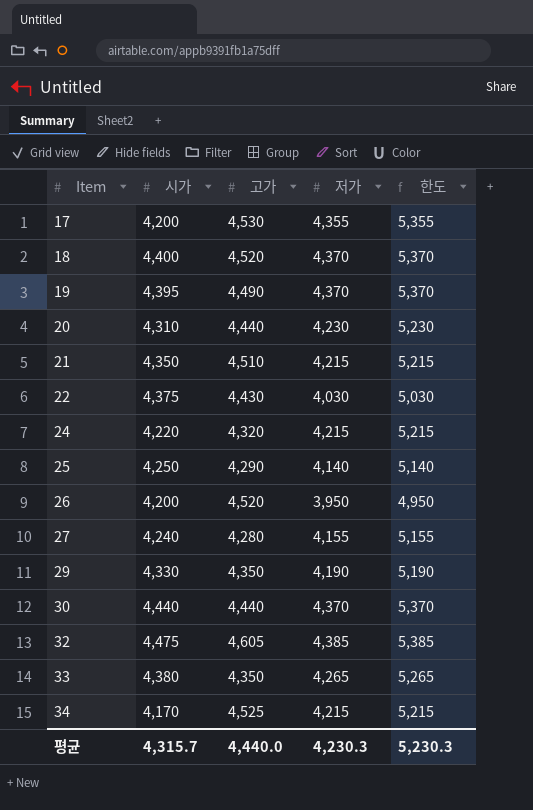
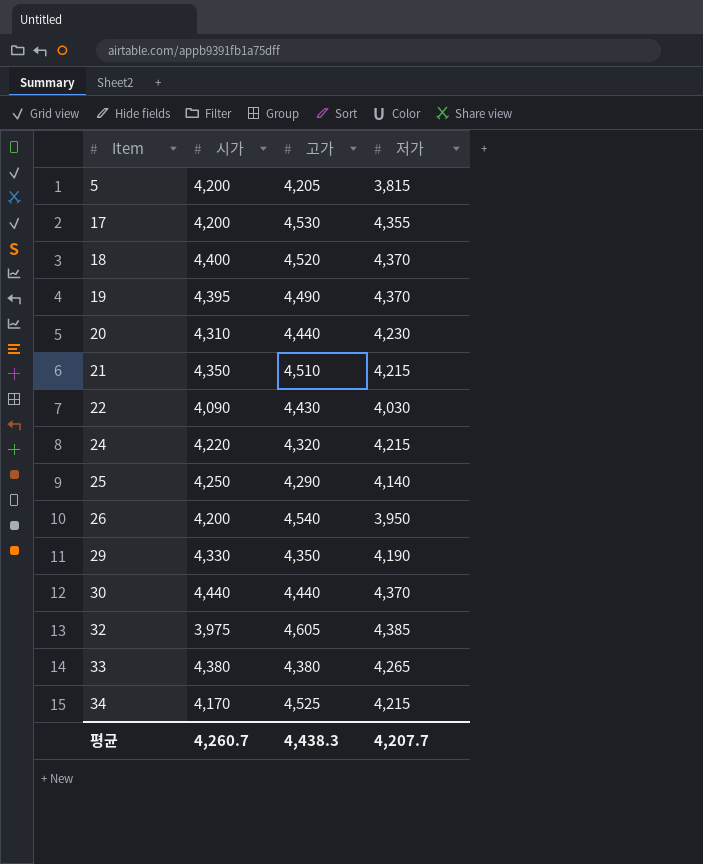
column 한도 | formula: [저가] + 1000 -> none
row 27: 4,240 | 4,280 | 4,155 | 5,155 -> none
row 5: none -> 4,200 | 4,205 | 3,815
22 | 시가: 4,375 -> 4,090
26 | 고가: 4,520 -> 4,540
32 | 시가: 4,475 -> 3,975
33 | 고가: 4,350 -> 4,380
평균 | 시가: 4,315.7 -> 4,260.7
평균 | 고가: 4,440.0 -> 4,438.3
평균 | 저가: 4,230.3 -> 4,207.7

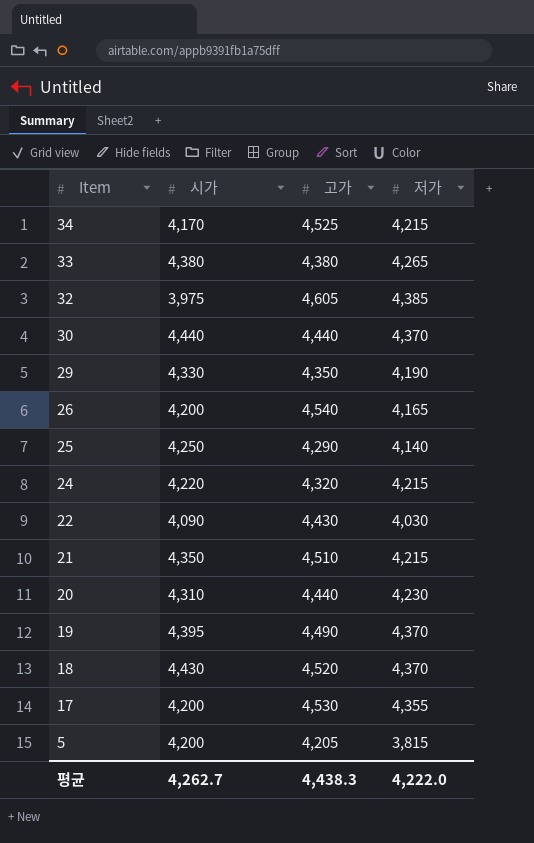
row order: Item ascending -> Item descending
26 | 저가: 3,950 -> 4,165
18 | 시가: 4,400 -> 4,430
평균 | 시가: 4,260.7 -> 4,262.7
평균 | 저가: 4,207.7 -> 4,222.0

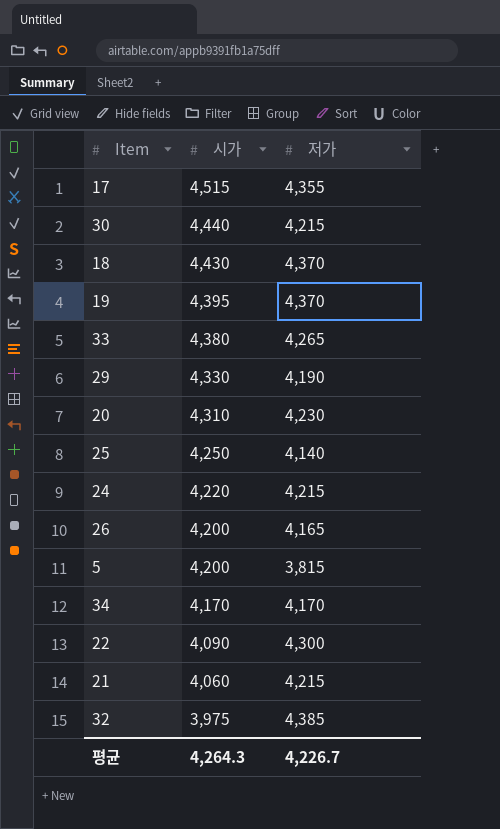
row order: Item descending -> 시가 descending
column 고가 | position: 3 -> none
17 | 시가: 4,200 -> 4,515
30 | 저가: 4,370 -> 4,215
34 | 저가: 4,215 -> 4,170
22 | 저가: 4,030 -> 4,300
21 | 시가: 4,350 -> 4,060
평균 | 시가: 4,262.7 -> 4,264.3
평균 | 저가: 4,222.0 -> 4,226.7

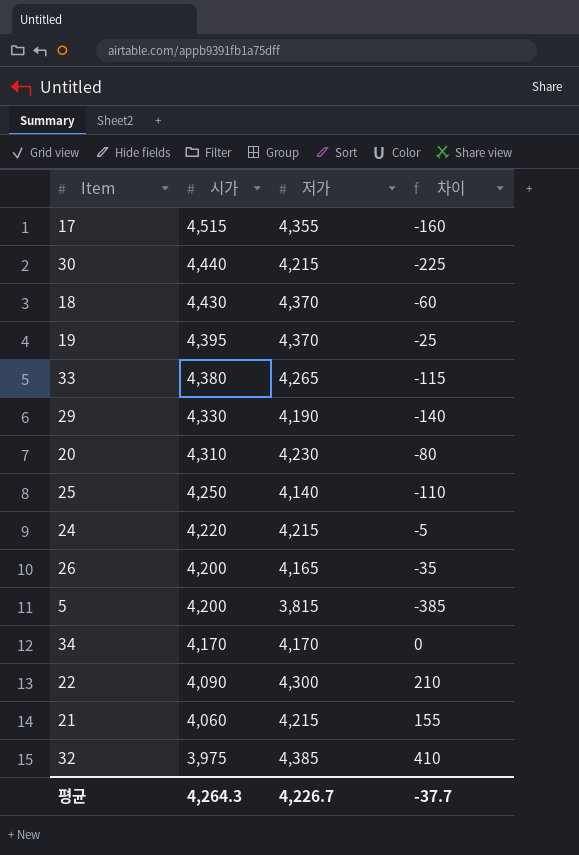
column 차이 | formula: none -> [저가] - [시가]

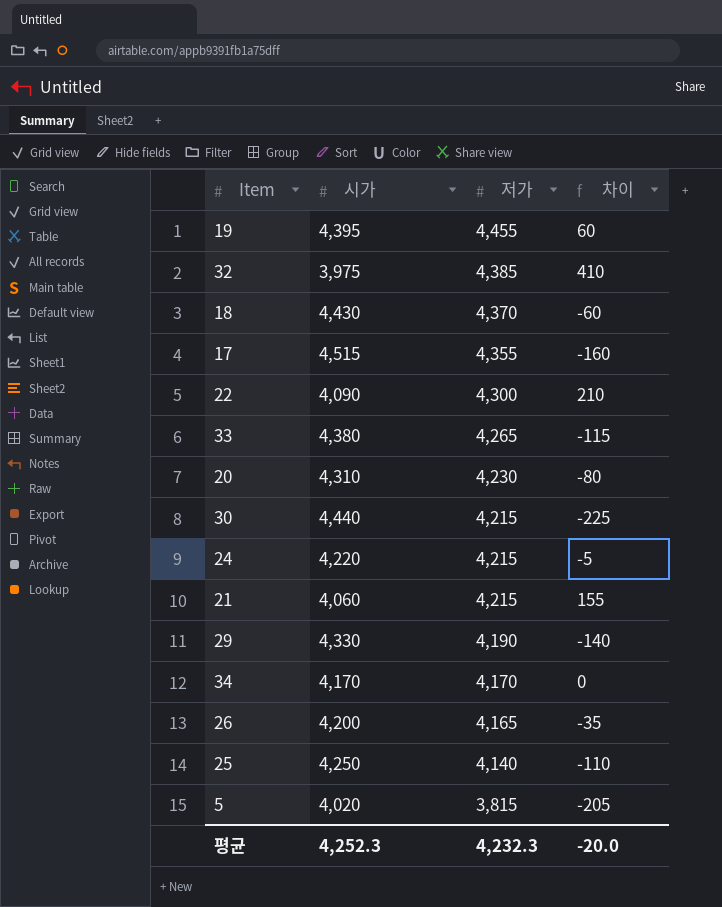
row order: 시가 descending -> 저가 descending
19 | 저가: 4,370 -> 4,455
19 | 차이: -25 -> 60
5 | 시가: 4,200 -> 4,020
5 | 차이: -385 -> -205
평균 | 시가: 4,264.3 -> 4,252.3
평균 | 저가: 4,226.7 -> 4,232.3
평균 | 차이: -37.7 -> -20.0

